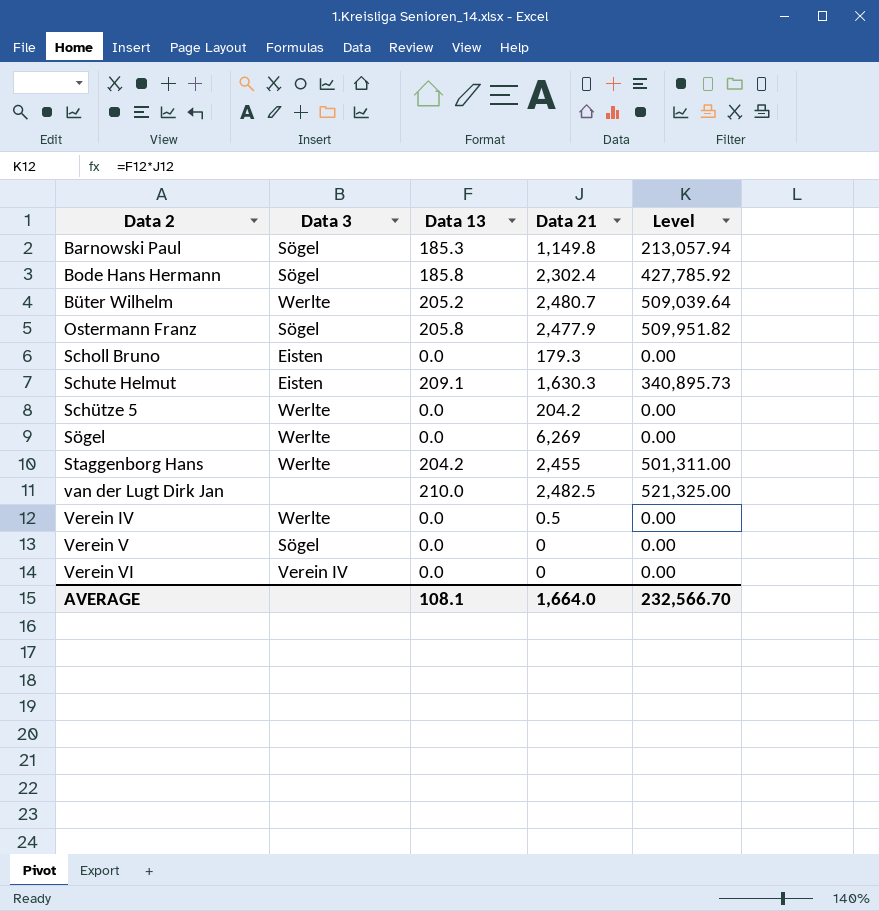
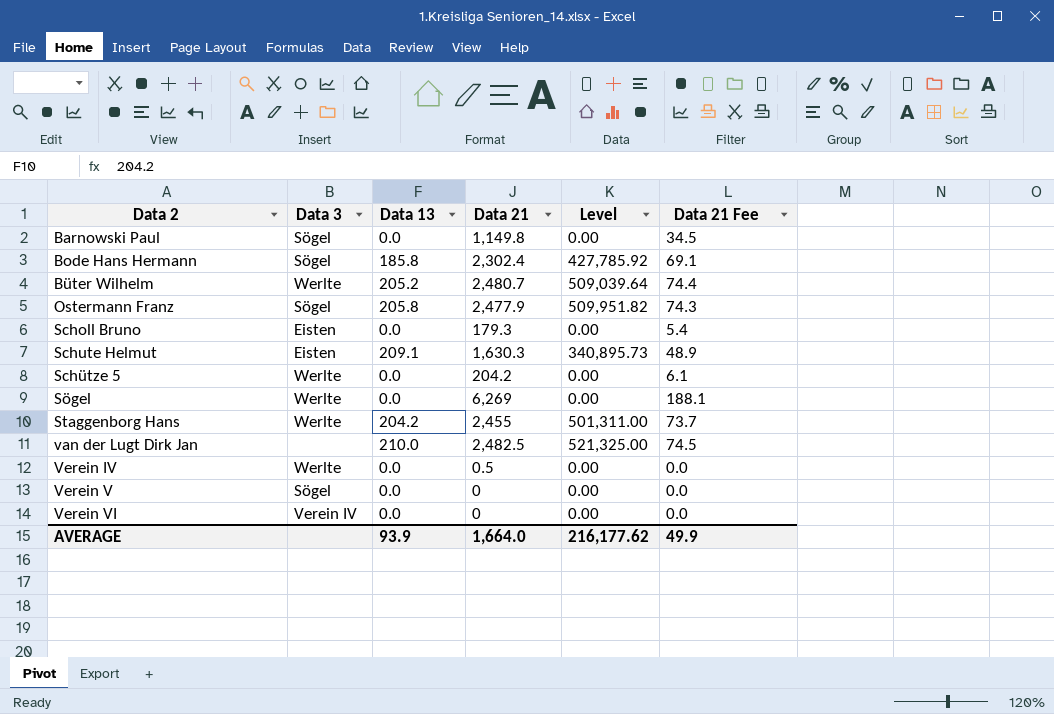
column Data 21 Fee | formula: none -> [Data 21] * 0.03
Barnowski Paul | Data 13: 185.3 -> 0.0
Barnowski Paul | Level: 213,057.94 -> 0.00
AVERAGE | Data 13: 108.1 -> 93.9
AVERAGE | Level: 232,566.70 -> 216,177.62

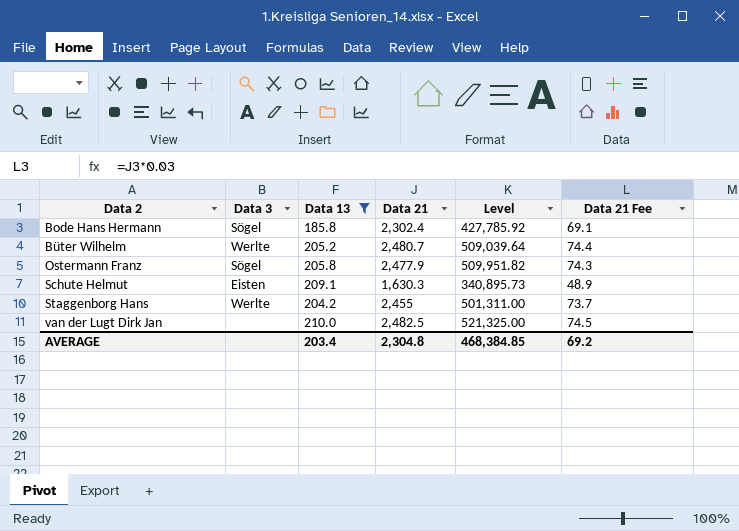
filter: none -> Data 13 != 0.0
AVERAGE | Data 13: 93.9 -> 203.4
AVERAGE | Data 21: 1,664.0 -> 2,304.8
AVERAGE | Level: 216,177.62 -> 468,384.85
AVERAGE | Data 21 Fee: 49.9 -> 69.2

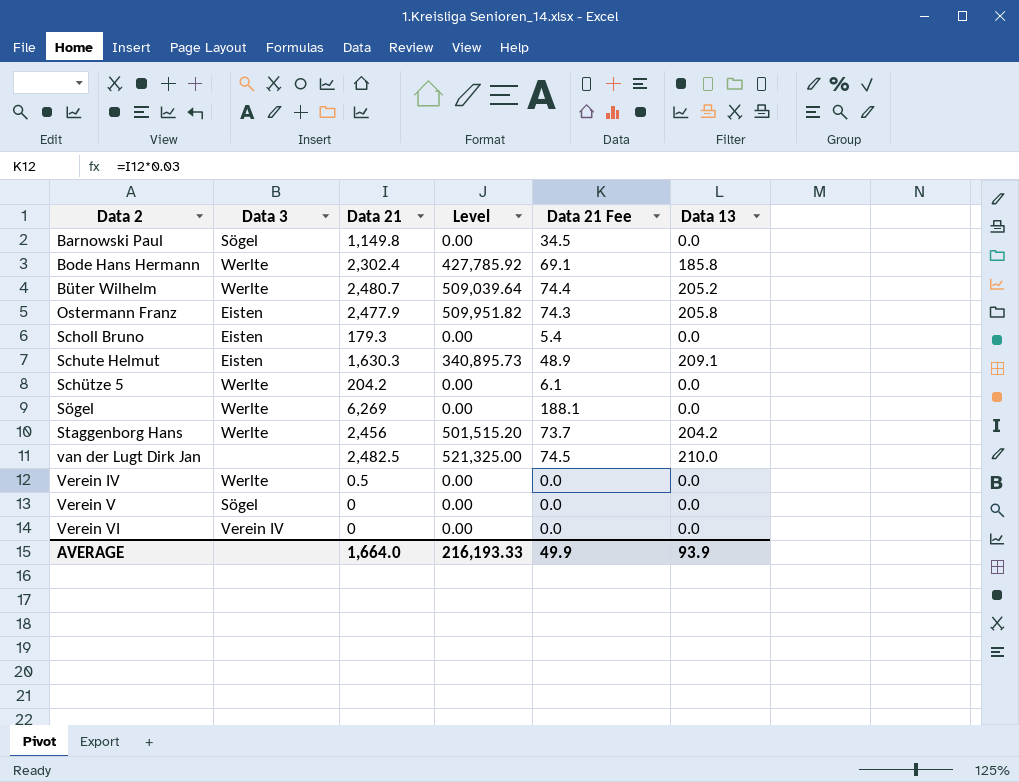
filter: Data 13 != 0.0 -> none
column Data 13 | position: 3 -> 6
Bode Hans Hermann | Data 3: Sögel -> Werlte
Ostermann Franz | Data 3: Sögel -> Eisten
Staggenborg Hans | Data 21: 2,455 -> 2,456
Staggenborg Hans | Level: 501,311.00 -> 501,515.20
AVERAGE | Data 21: 2,304.8 -> 1,664.0
AVERAGE | Level: 468,384.85 -> 216,193.33
AVERAGE | Data 21 Fee: 69.2 -> 49.9
AVERAGE | Data 13: 203.4 -> 93.9

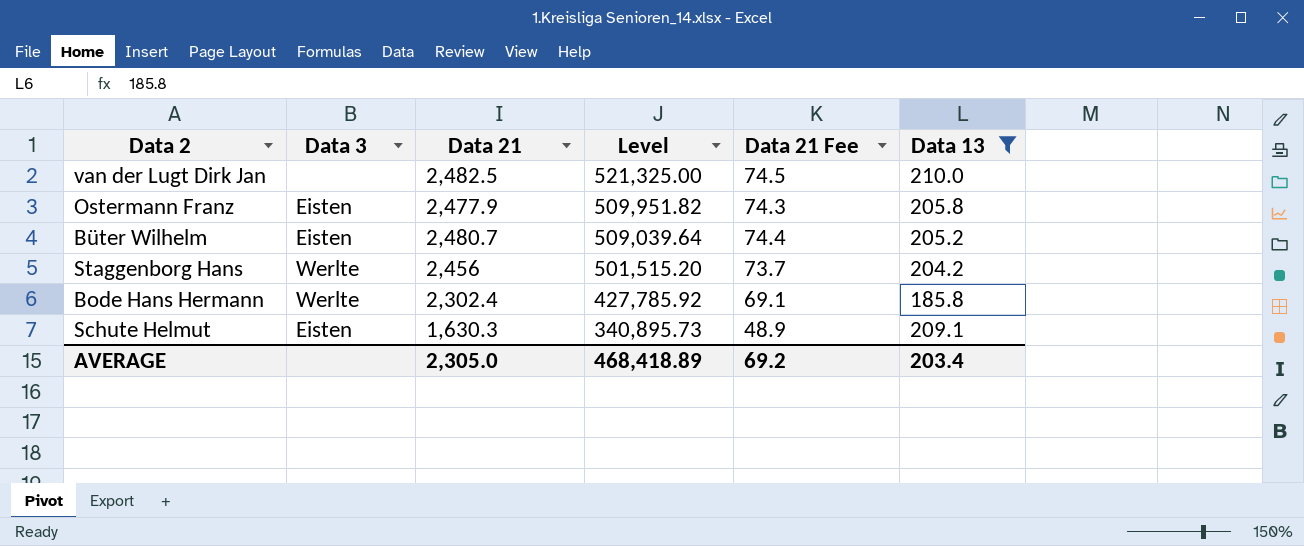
filter: none -> Data 13 != 0.0
row order: Data 2 ascending -> Level descending
Büter Wilhelm | Data 3: Werlte -> Eisten
AVERAGE | Data 21: 1,664.0 -> 2,305.0
AVERAGE | Level: 216,193.33 -> 468,418.89
AVERAGE | Data 21 Fee: 49.9 -> 69.2
AVERAGE | Data 13: 93.9 -> 203.4

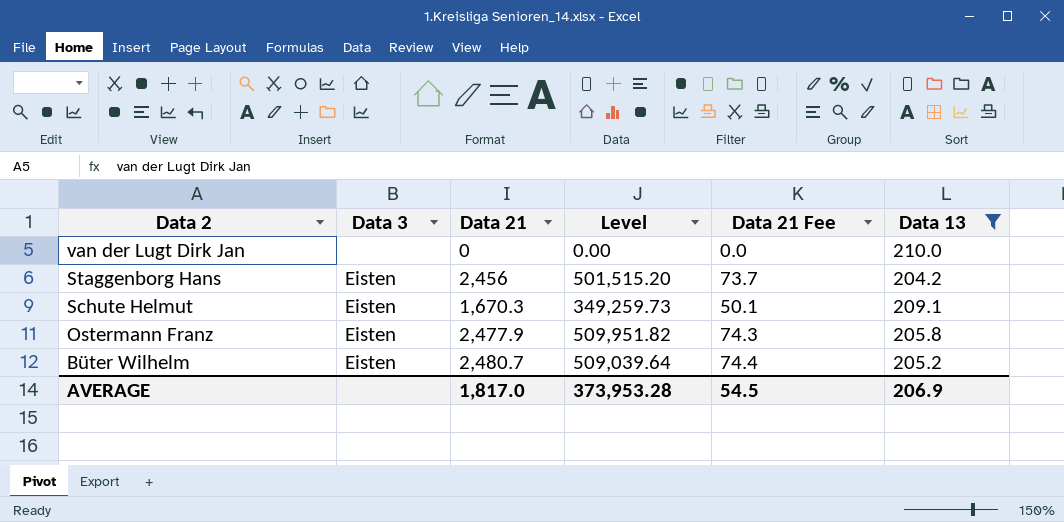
row order: Level descending -> Data 2 descending
row Bode Hans Hermann: Werlte | 2,302.4 | 427,785.92 | 69.1 | 185.8 -> none
van der Lugt Dirk Jan | Data 21: 2,482.5 -> 0
van der Lugt Dirk Jan | Level: 521,325.00 -> 0.00
van der Lugt Dirk Jan | Data 21 Fee: 74.5 -> 0.0
Staggenborg Hans | Data 3: Werlte -> Eisten
Schute Helmut | Data 21: 1,630.3 -> 1,670.3
Schute Helmut | Level: 340,895.73 -> 349,259.73
Schute Helmut | Data 21 Fee: 48.9 -> 50.1
AVERAGE | Data 21: 2,305.0 -> 1,817.0
AVERAGE | Level: 468,418.89 -> 373,953.28
AVERAGE | Data 21 Fee: 69.2 -> 54.5
AVERAGE | Data 13: 203.4 -> 206.9

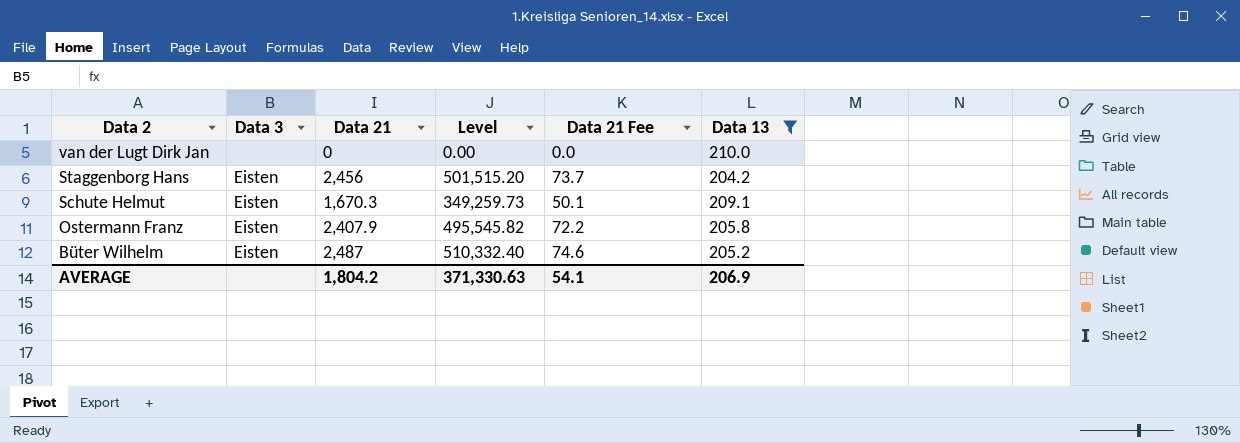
Ostermann Franz | Data 21: 2,477.9 -> 2,407.9
Ostermann Franz | Level: 509,951.82 -> 495,545.82
Ostermann Franz | Data 21 Fee: 74.3 -> 72.2
Büter Wilhelm | Data 21: 2,480.7 -> 2,487
Büter Wilhelm | Level: 509,039.64 -> 510,332.40
Büter Wilhelm | Data 21 Fee: 74.4 -> 74.6
AVERAGE | Data 21: 1,817.0 -> 1,804.2
AVERAGE | Level: 373,953.28 -> 371,330.63
AVERAGE | Data 21 Fee: 54.5 -> 54.1

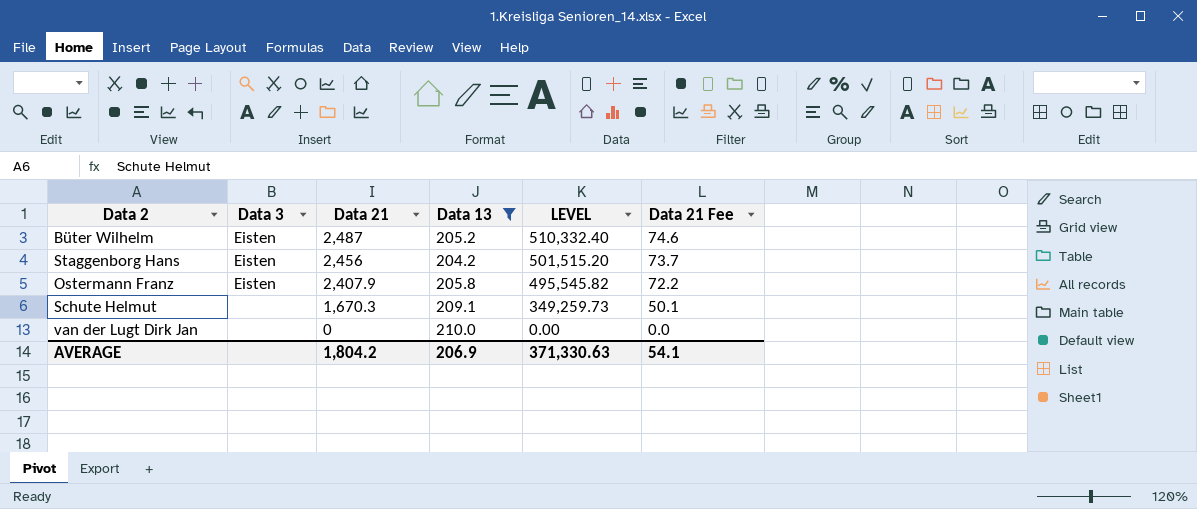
row order: Data 2 descending -> Data 21 descending
column Data 13 | position: 6 -> 4
column name: Level -> LEVEL
Schute Helmut | Data 3: Eisten -> none

